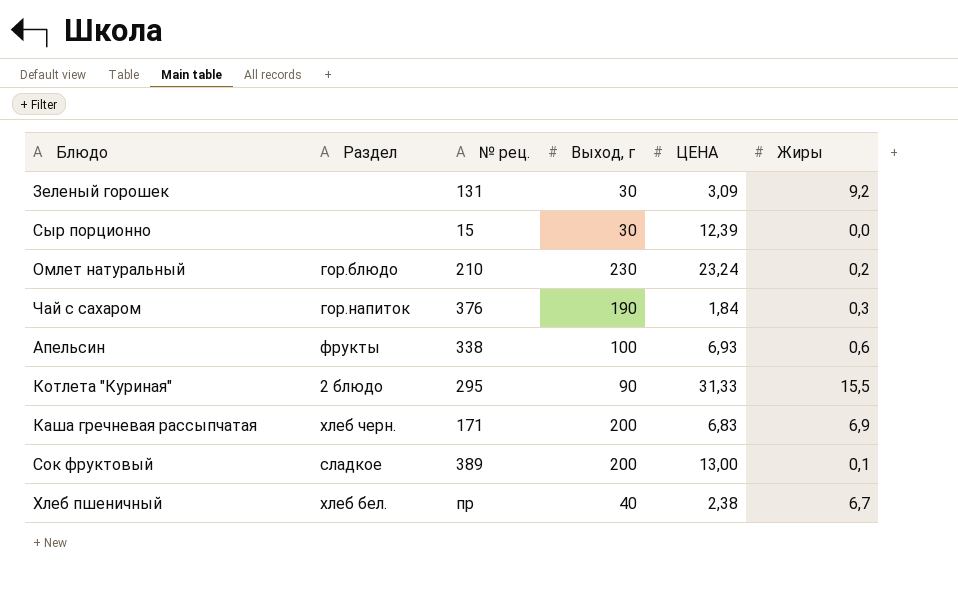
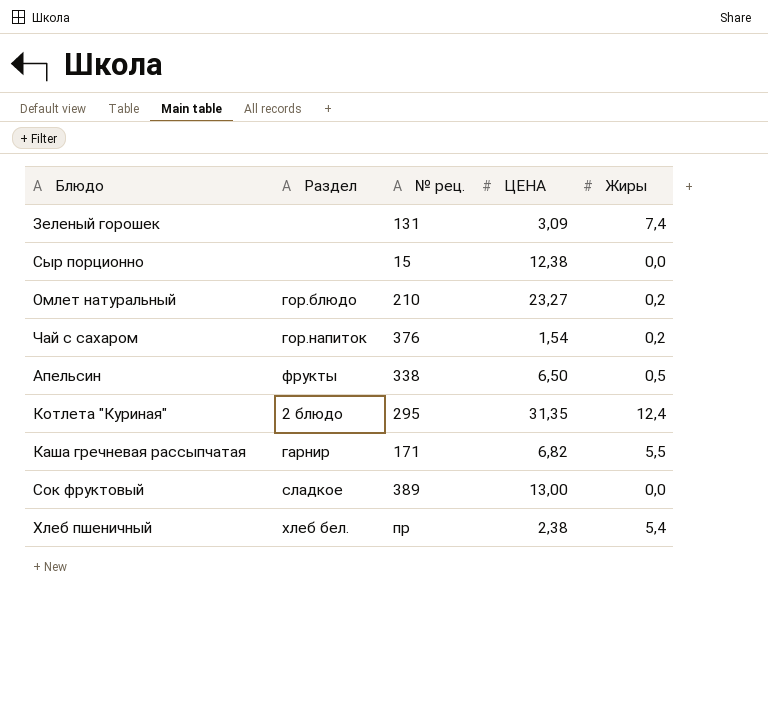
column Выход, г | position: 4 -> none
Зеленый горошек | Жиры: 9,2 -> 7,4
Сыр порционно | ЦЕНА: 12,39 -> 12,38
Омлет натуральный | ЦЕНА: 23,24 -> 23,27
Чай с сахаром | ЦЕНА: 1,84 -> 1,54
Чай с сахаром | Жиры: 0,3 -> 0,2
Апельсин | ЦЕНА: 6,93 -> 6,50
Апельсин | Жиры: 0,6 -> 0,5
Котлета "Куриная" | ЦЕНА: 31,33 -> 31,35
Котлета "Куриная" | Жиры: 15,5 -> 12,4
Каша гречневая рассыпчатая | Раздел: хлеб черн. -> гарнир
Каша гречневая рассыпчатая | ЦЕНА: 6,83 -> 6,82
Каша гречневая рассыпчатая | Жиры: 6,9 -> 5,5
Сок фруктовый | Жиры: 0,1 -> 0,0
Хлеб пшеничный | Жиры: 6,7 -> 5,4

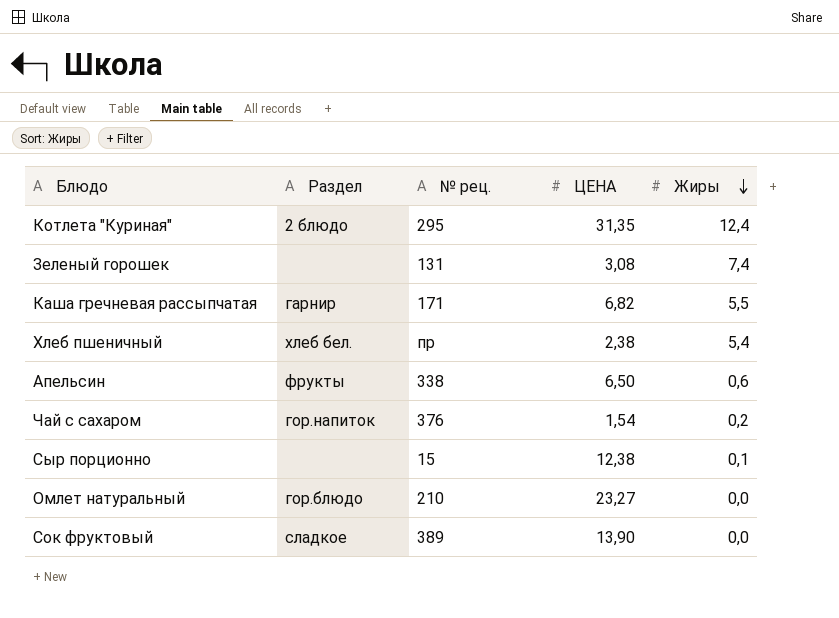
row order: none -> Жиры descending
Зеленый горошек | ЦЕНА: 3,09 -> 3,08
Апельсин | Жиры: 0,5 -> 0,6
Сыр порционно | Жиры: 0,0 -> 0,1
Омлет натуральный | Жиры: 0,2 -> 0,0
Сок фруктовый | ЦЕНА: 13,00 -> 13,90

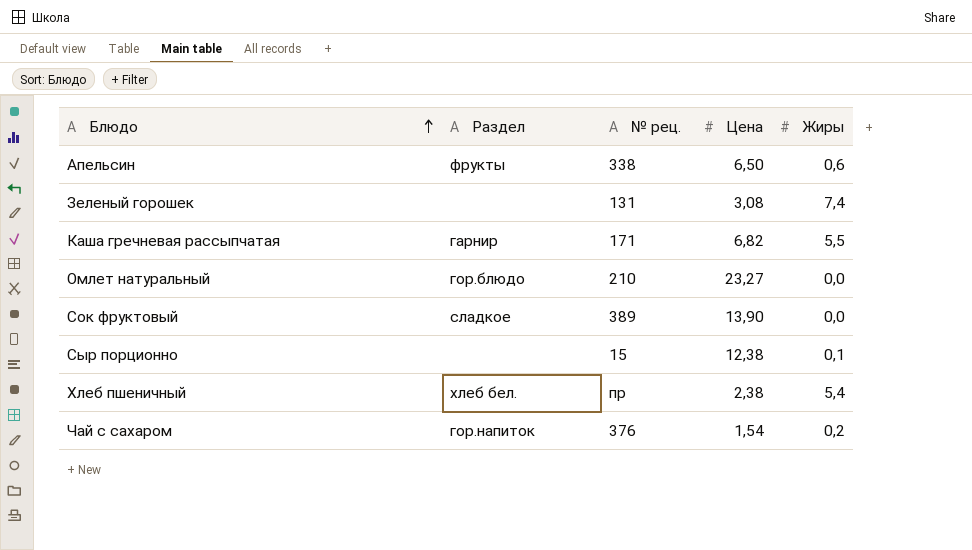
row order: Жиры descending -> Блюдо ascending
column name: ЦЕНА -> Цена
row Котлета "Куриная": 2 блюдо | 295 | 31,35 | 12,4 -> none

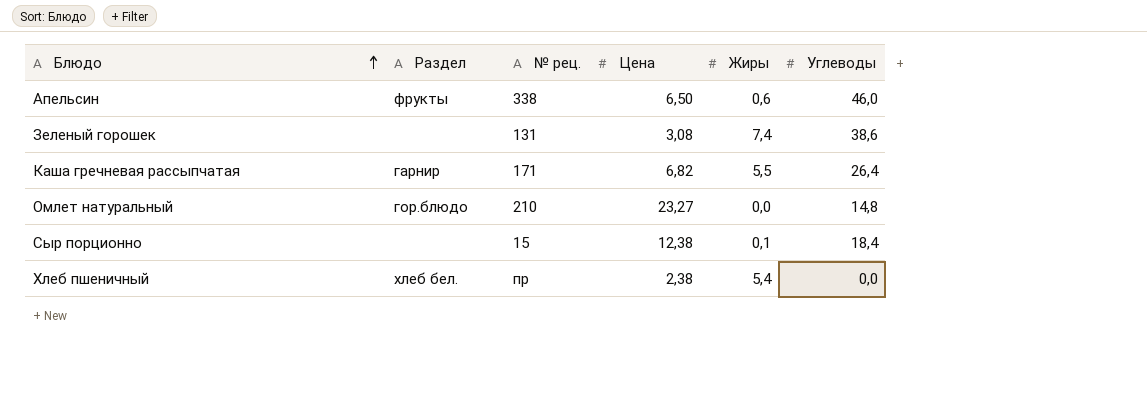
column Углеводы | position: none -> 6
row Сок фруктовый: сладкое | 389 | 13,90 | 0,0 -> none
row Чай с сахаром: гор.напиток | 376 | 1,54 | 0,2 -> none

